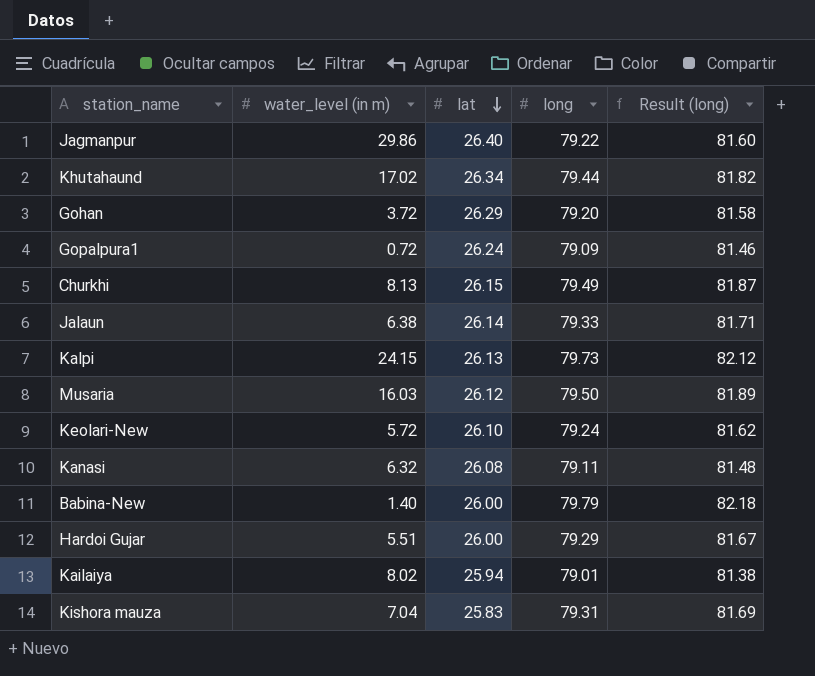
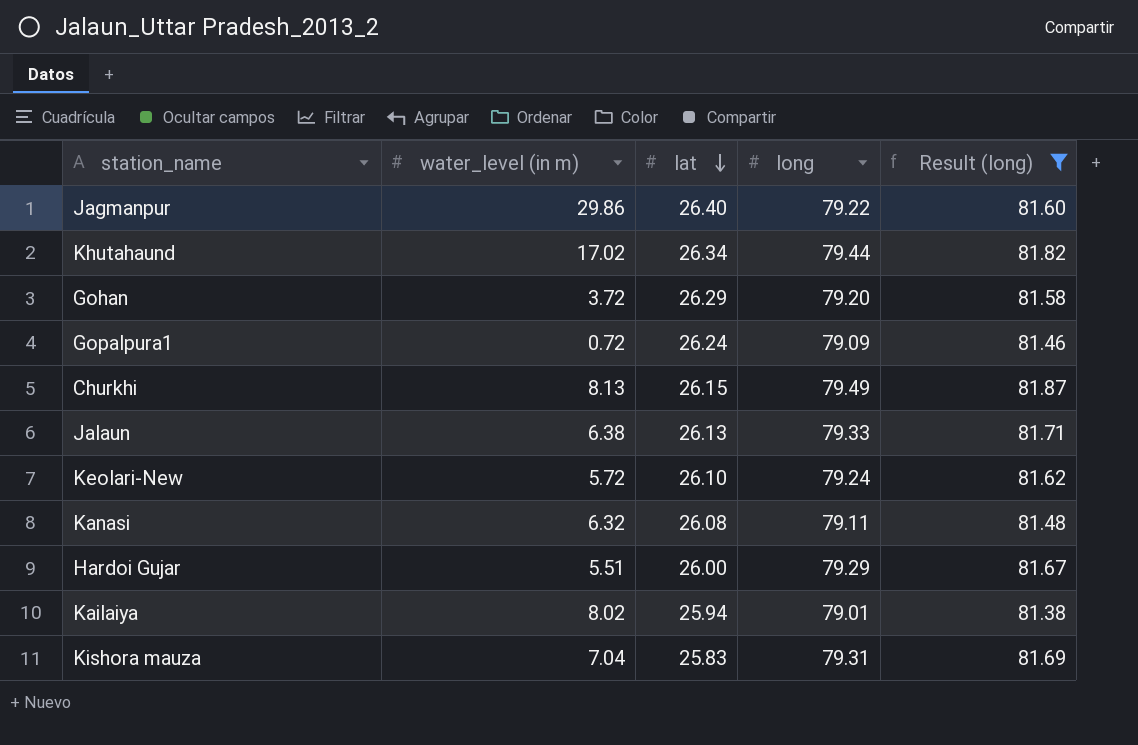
filter: none -> Result (long) <= 81.87
Jalaun | lat: 26.14 -> 26.13

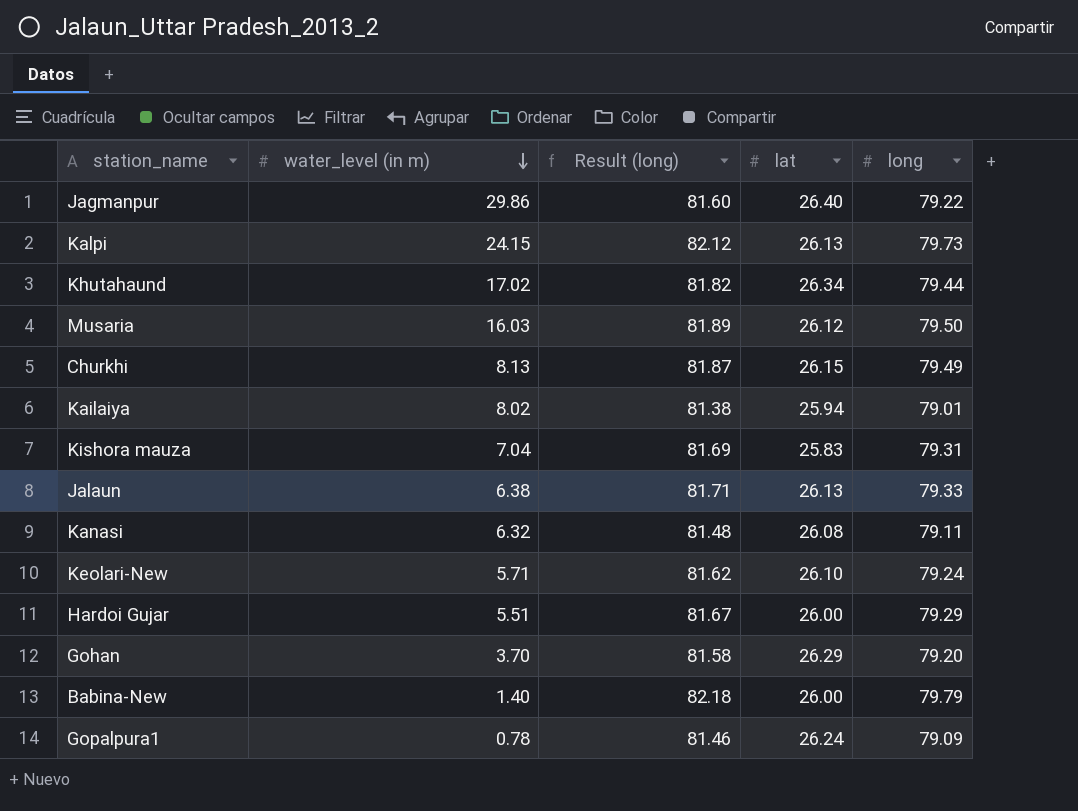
filter: Result (long) <= 81.87 -> none
row order: lat descending -> water_level (in m) descending
column Result (long) | position: 5 -> 3
Keolari-New | water_level (in m): 5.72 -> 5.71
Gohan | water_level (in m): 3.72 -> 3.70
Gopalpura1 | water_level (in m): 0.72 -> 0.78

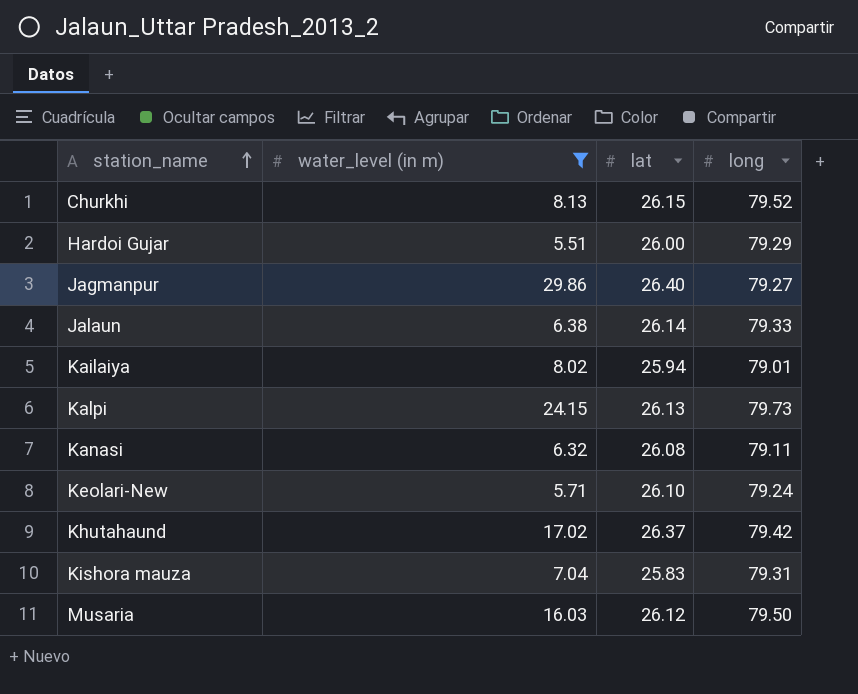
filter: none -> water_level (in m) >= 5.51
row order: water_level (in m) descending -> station_name ascending
column Result (long) | formula: [long] * 1.03 -> none
Churkhi | long: 79.49 -> 79.52
Jagmanpur | long: 79.22 -> 79.27
Jalaun | lat: 26.13 -> 26.14
Khutahaund | lat: 26.34 -> 26.37
Khutahaund | long: 79.44 -> 79.42

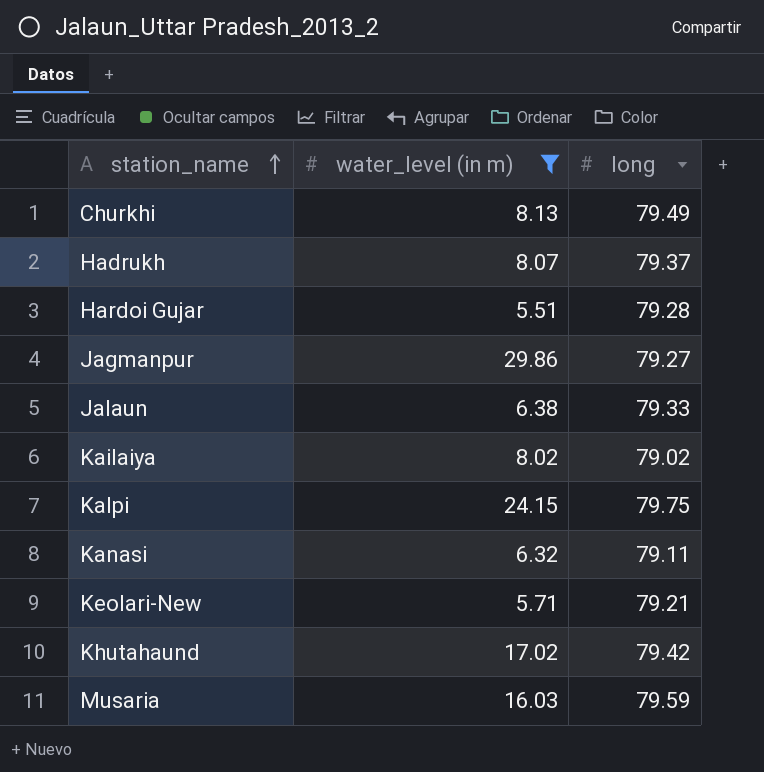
column lat | position: 3 -> none
row Kishora mauza: 7.04 | 25.83 | 79.31 -> none
Churkhi | long: 79.52 -> 79.49
row Hadrukh: none -> 8.07 | 79.37
Hardoi Gujar | long: 79.29 -> 79.28
Kailaiya | long: 79.01 -> 79.02
Kalpi | long: 79.73 -> 79.75
Keolari-New | long: 79.24 -> 79.21
Musaria | long: 79.50 -> 79.59

